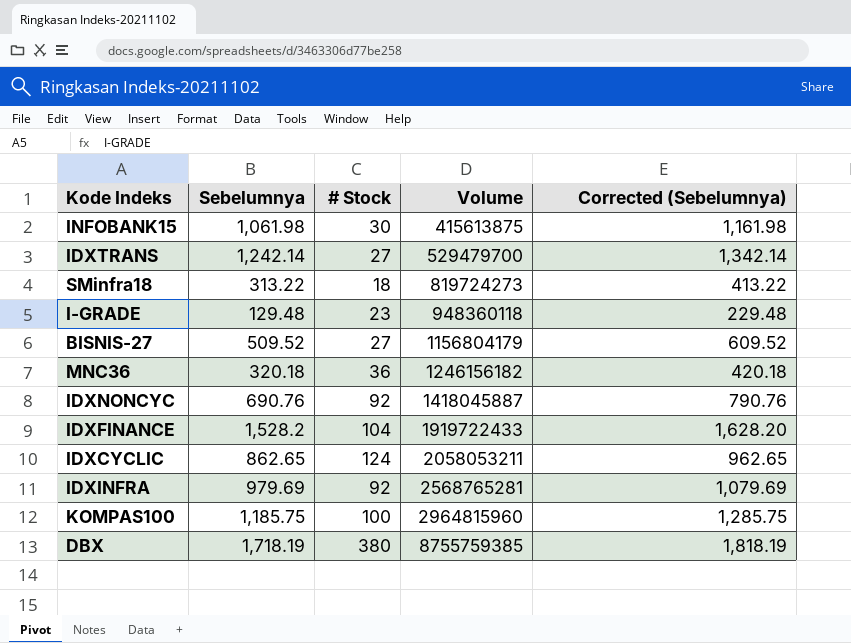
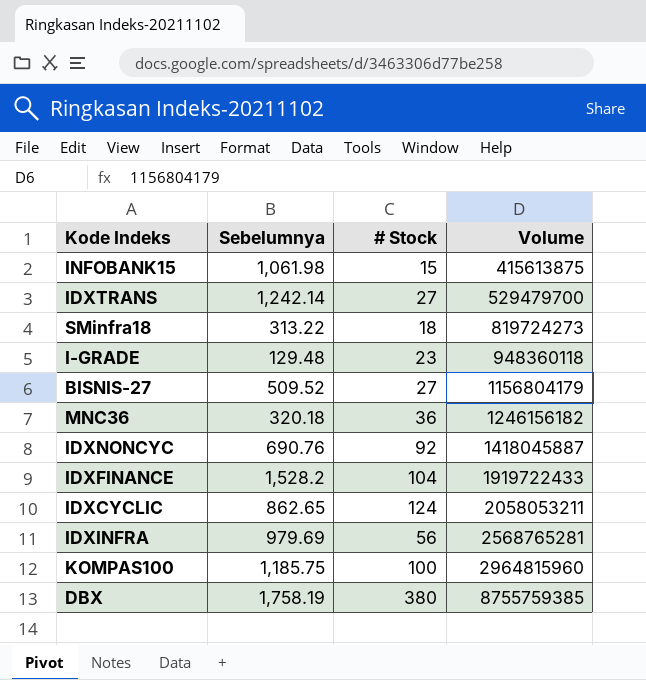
column Corrected (Sebelumnya) | formula: [Sebelumnya] + 100 -> none
INFOBANK15 | # Stock: 30 -> 15
IDXINFRA | # Stock: 92 -> 56
DBX | Sebelumnya: 1,718.19 -> 1,758.19

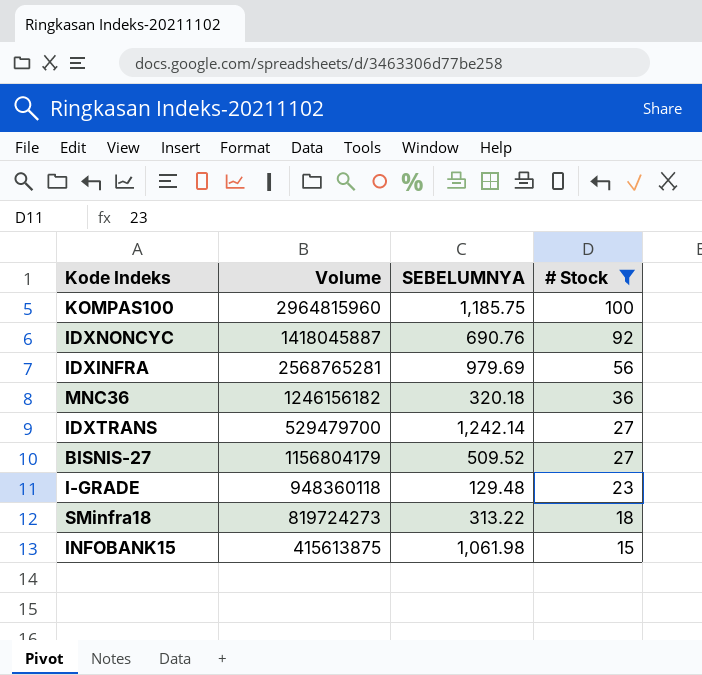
filter: none -> # Stock <= 100
row order: Volume ascending -> # Stock descending
column Volume | position: 4 -> 2
column name: Sebelumnya -> SEBELUMNYA

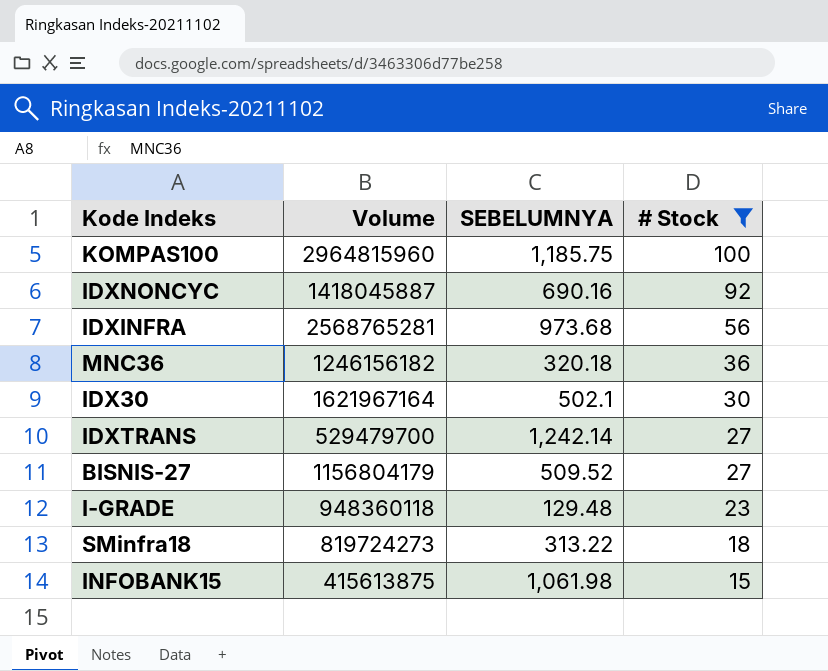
IDXNONCYC | SEBELUMNYA: 690.76 -> 690.16
IDXINFRA | SEBELUMNYA: 979.69 -> 973.68
row IDX30: none -> 1621967164 | 502.1 | 30

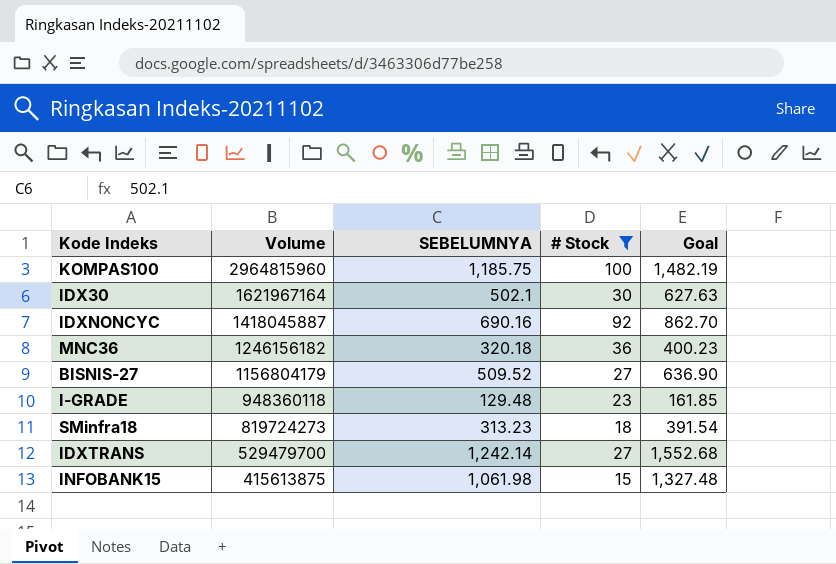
row order: # Stock descending -> Volume descending
column Goal | formula: none -> [SEBELUMNYA] * 1.25
row IDXINFRA: 2568765281 | 973.68 | 56 -> none
SMinfra18 | SEBELUMNYA: 313.22 -> 313.23

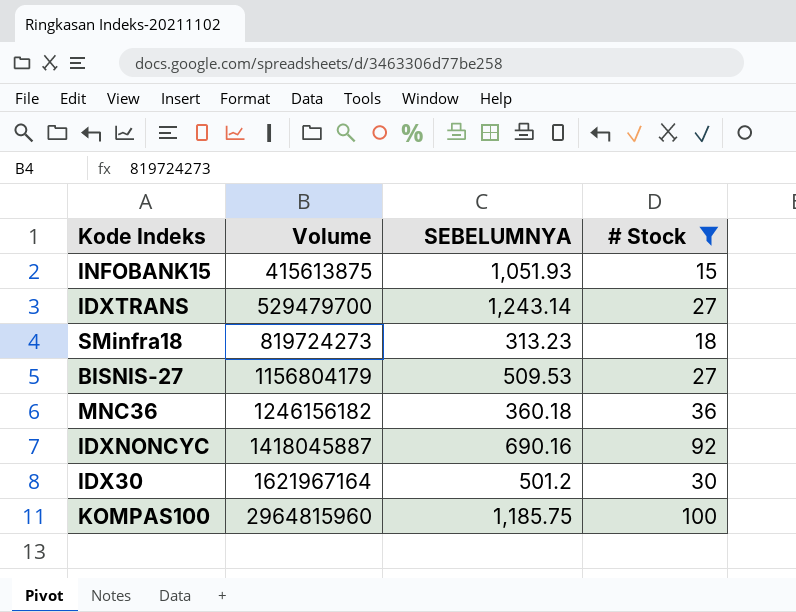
row order: Volume descending -> Volume ascending
column Goal | formula: [SEBELUMNYA] * 1.25 -> none
row I-GRADE: 948360118 | 129.48 | 23 | 161.85 -> none
INFOBANK15 | SEBELUMNYA: 1,061.98 -> 1,051.93
IDXTRANS | SEBELUMNYA: 1,242.14 -> 1,243.14
BISNIS-27 | SEBELUMNYA: 509.52 -> 509.53
MNC36 | SEBELUMNYA: 320.18 -> 360.18
IDX30 | SEBELUMNYA: 502.1 -> 501.2

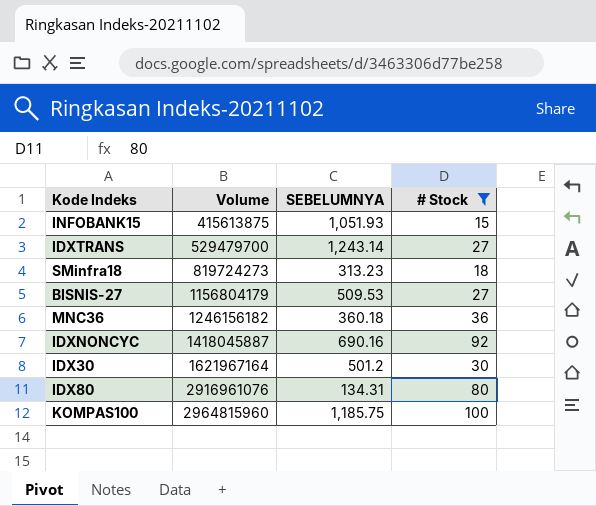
row IDX80: none -> 2916961076 | 134.31 | 80

